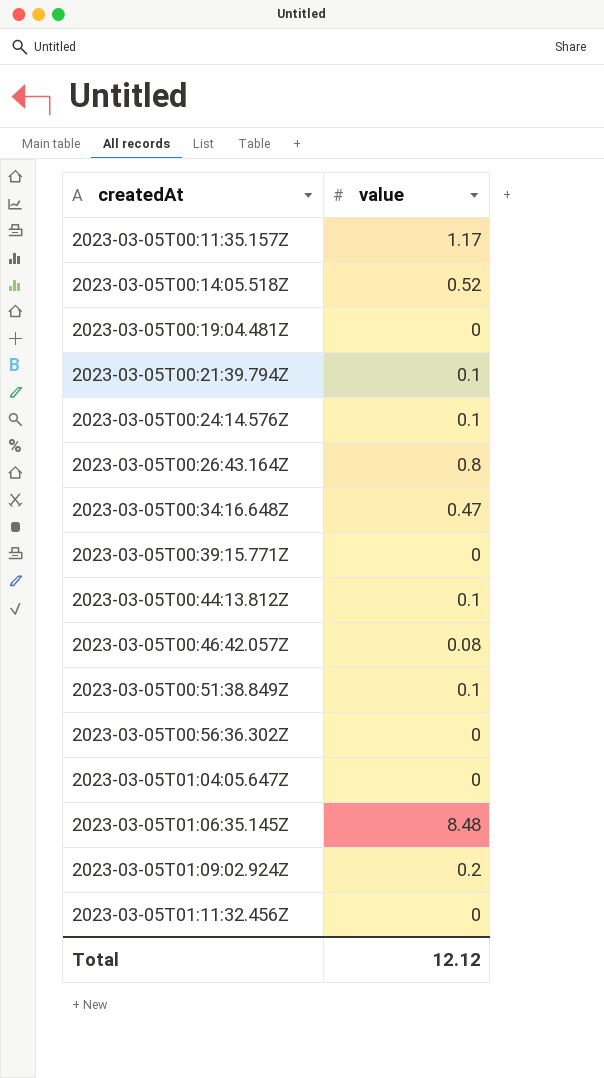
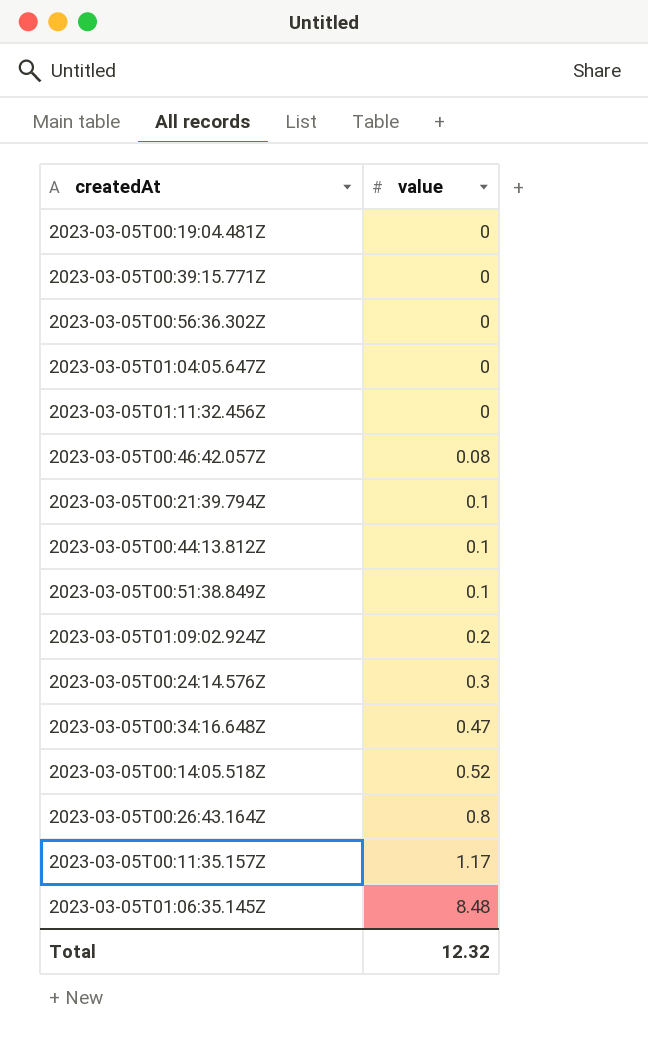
row order: createdAt ascending -> value ascending
2023-03-05T00:24:14.576Z | value: 0.1 -> 0.3
Total | value: 12.12 -> 12.32

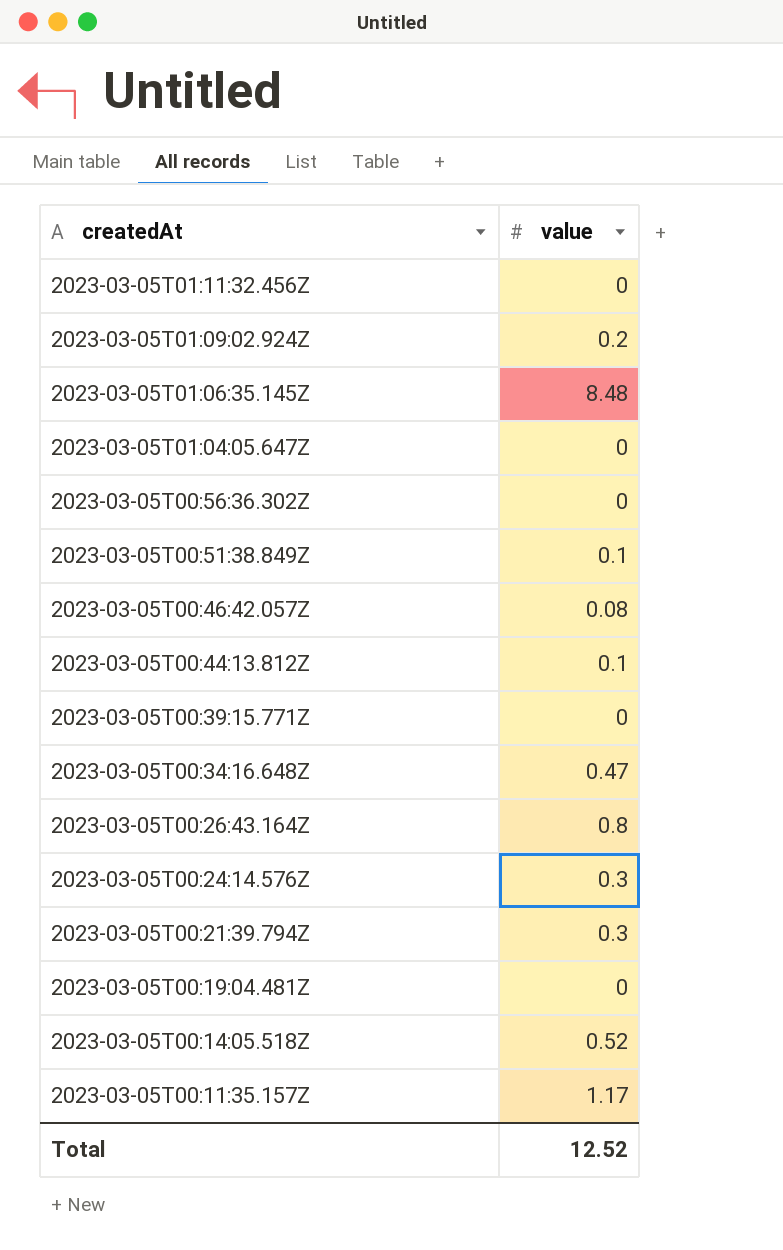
row order: value ascending -> createdAt descending
2023-03-05T00:21:39.794Z | value: 0.1 -> 0.3
Total | value: 12.32 -> 12.52

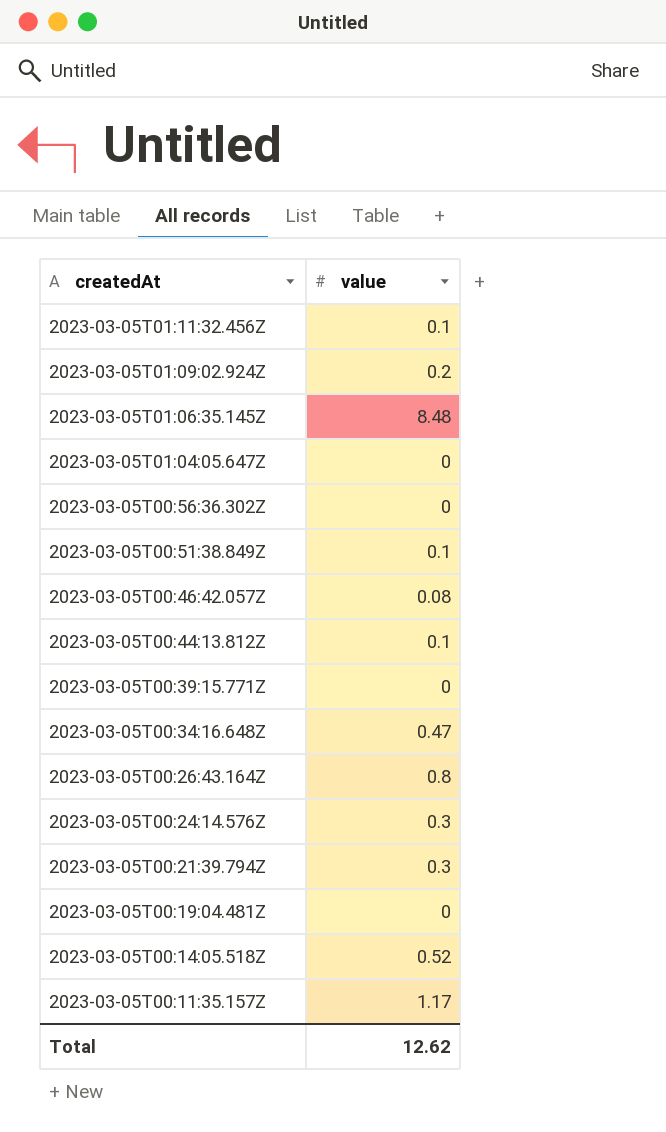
2023-03-05T01:11:32.456Z | value: 0 -> 0.1
Total | value: 12.52 -> 12.62

